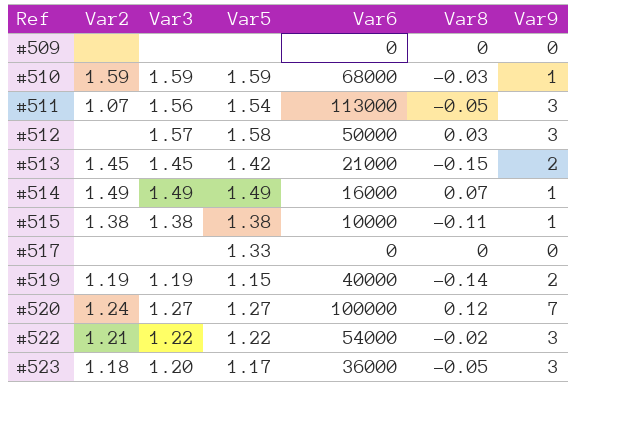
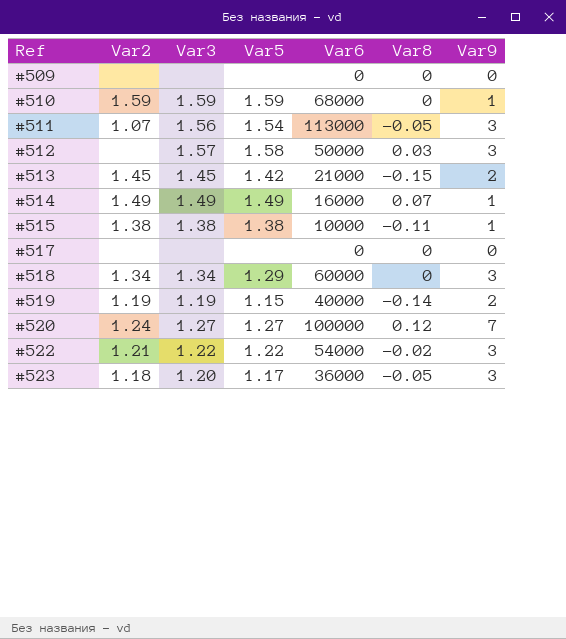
#510 | Var8: -0.03 -> 0
#517 | Var5: 1.33 -> none
row #518: none -> 1.34 | 1.34 | 1.29 | 60000 | 0 | 3

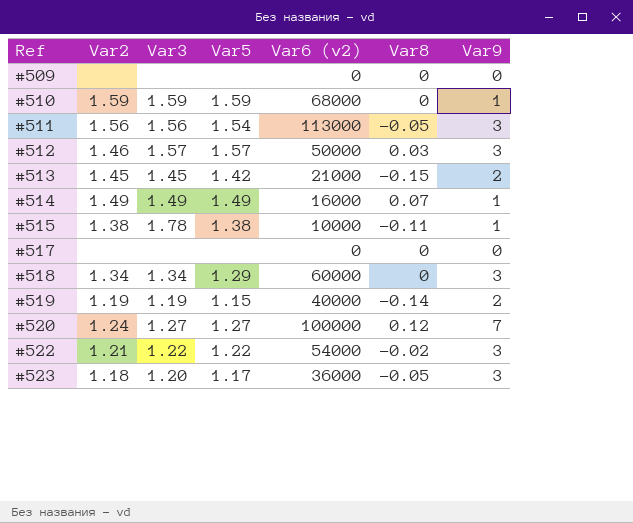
column name: Var6 -> Var6 (v2)
#511 | Var2: 1.07 -> 1.56
#512 | Var2: none -> 1.46
#512 | Var5: 1.58 -> 1.57
#515 | Var3: 1.38 -> 1.78

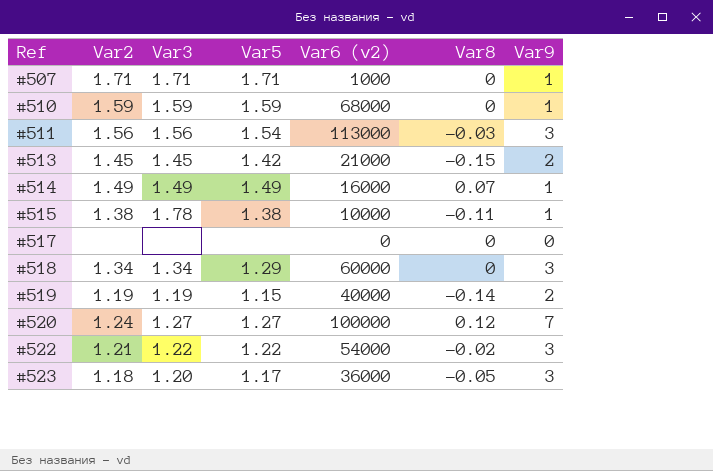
row #509: none | none | none | 0 | 0 | 0 -> none
row #512: 1.46 | 1.57 | 1.57 | 50000 | 0.03 | 3 -> none
row #507: none -> 1.71 | 1.71 | 1.71 | 1000 | 0 | 1
#511 | Var8: -0.05 -> -0.03

